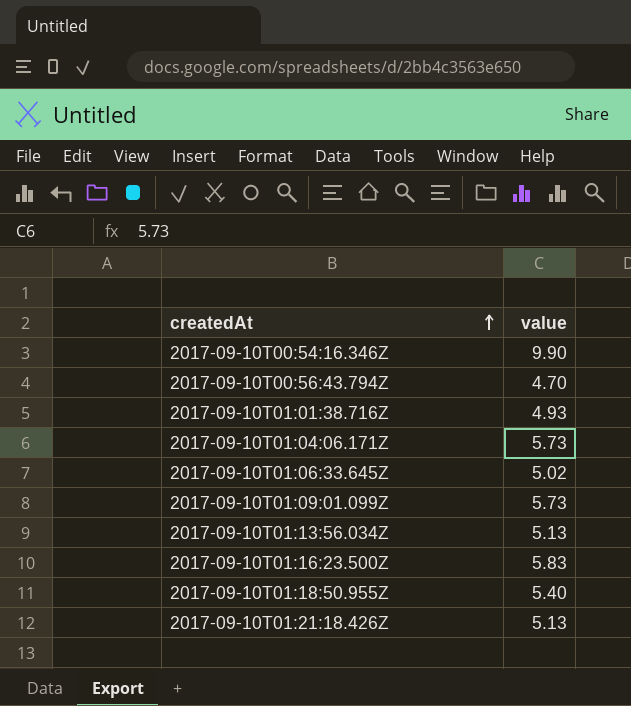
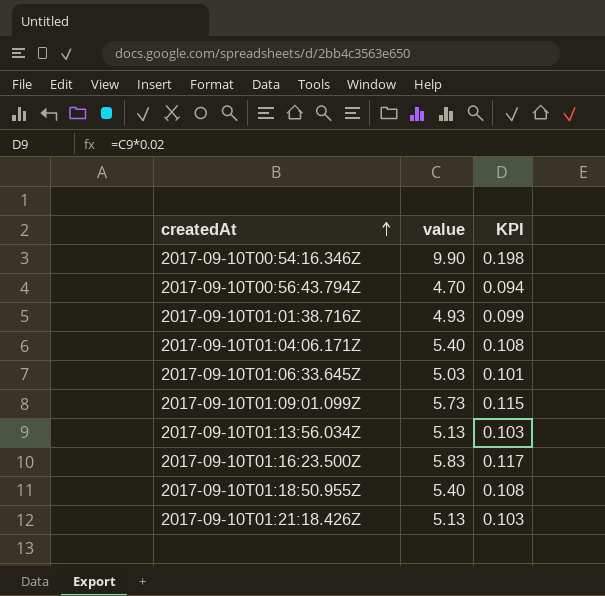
column KPI | formula: none -> [value] * 0.02
2017-09-10T01:04:06.171Z | value: 5.73 -> 5.40
2017-09-10T01:06:33.645Z | value: 5.02 -> 5.03

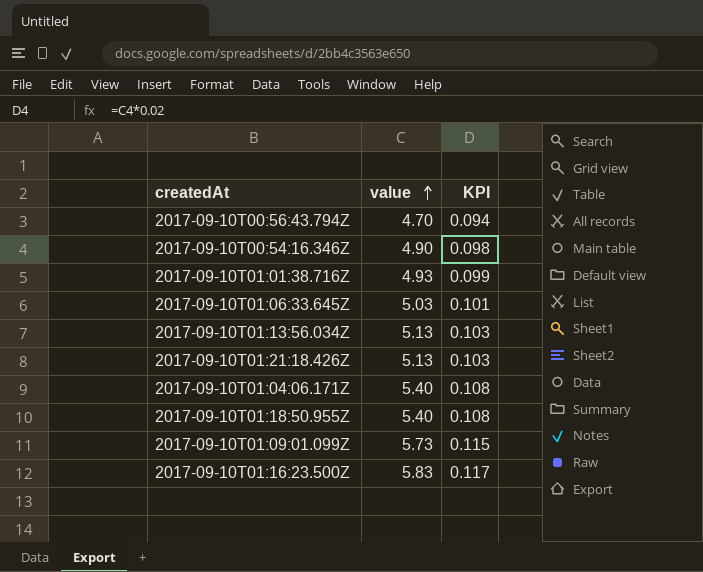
row order: createdAt ascending -> value ascending
2017-09-10T00:54:16.346Z | value: 9.90 -> 4.90
2017-09-10T00:54:16.346Z | KPI: 0.198 -> 0.098

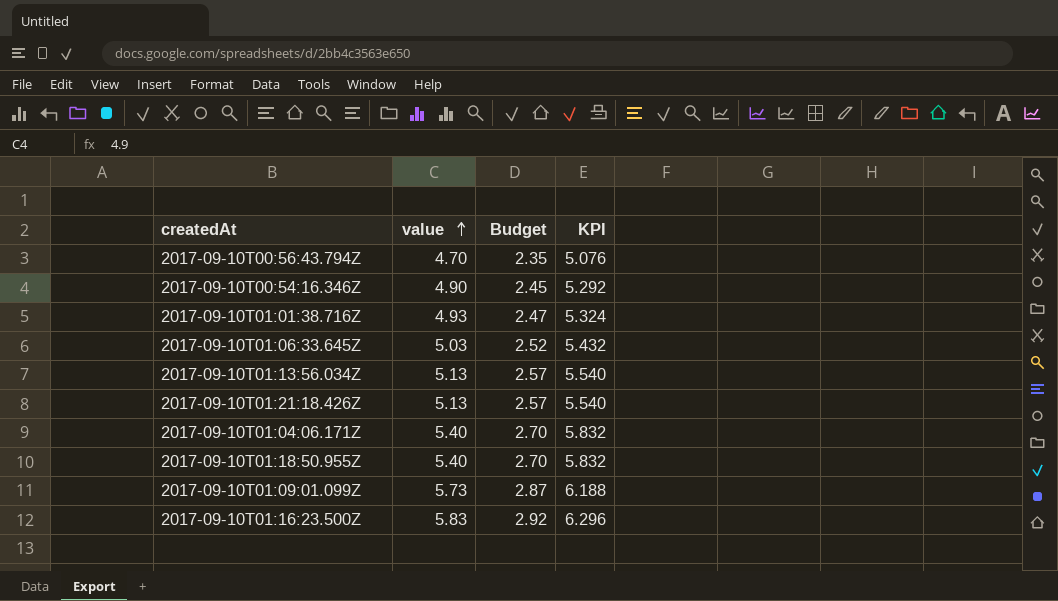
column Budget | formula: none -> [value] * 0.5
column KPI | formula: [value] * 0.02 -> [value] * 1.08

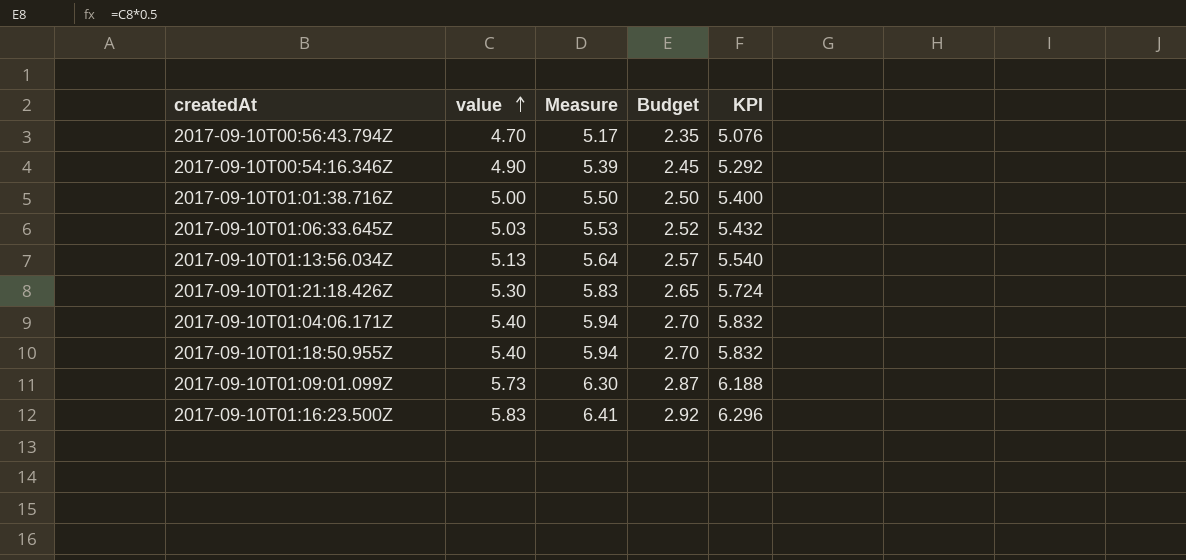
column Measure | formula: none -> [value] * 1.1
2017-09-10T01:01:38.716Z | value: 4.93 -> 5.00
2017-09-10T01:01:38.716Z | Budget: 2.47 -> 2.50
2017-09-10T01:01:38.716Z | KPI: 5.324 -> 5.400
2017-09-10T01:21:18.426Z | value: 5.13 -> 5.30
2017-09-10T01:21:18.426Z | Budget: 2.57 -> 2.65
2017-09-10T01:21:18.426Z | KPI: 5.540 -> 5.724

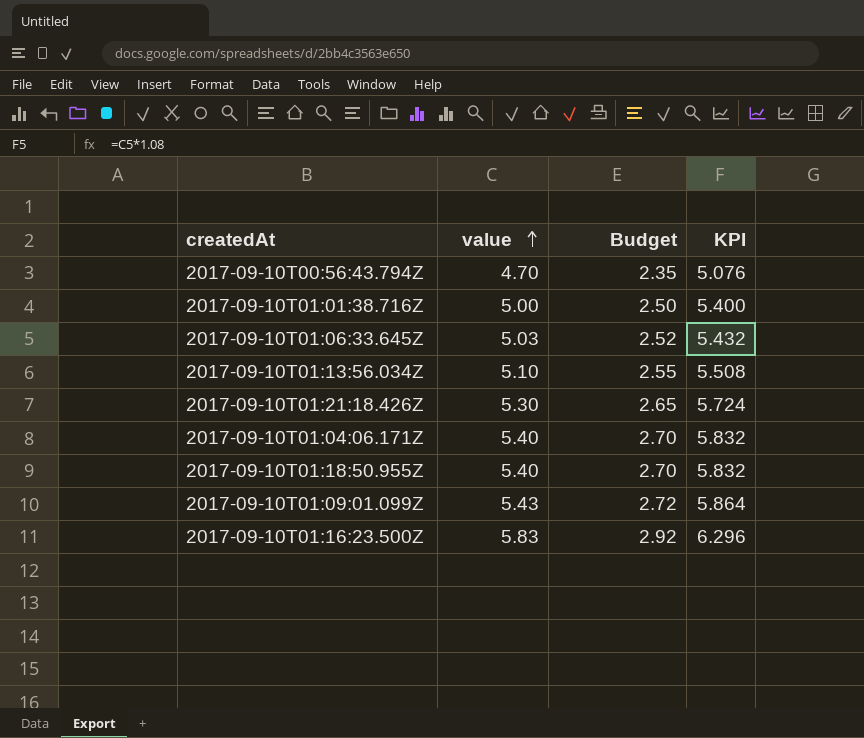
column Measure | formula: [value] * 1.1 -> none
row 2017-09-10T00:54:16.346Z: 4.90 | 5.39 | 2.45 | 5.292 -> none
2017-09-10T01:13:56.034Z | value: 5.13 -> 5.10
2017-09-10T01:13:56.034Z | Budget: 2.57 -> 2.55
2017-09-10T01:13:56.034Z | KPI: 5.540 -> 5.508
2017-09-10T01:09:01.099Z | value: 5.73 -> 5.43
2017-09-10T01:09:01.099Z | Budget: 2.87 -> 2.72
2017-09-10T01:09:01.099Z | KPI: 6.188 -> 5.864

